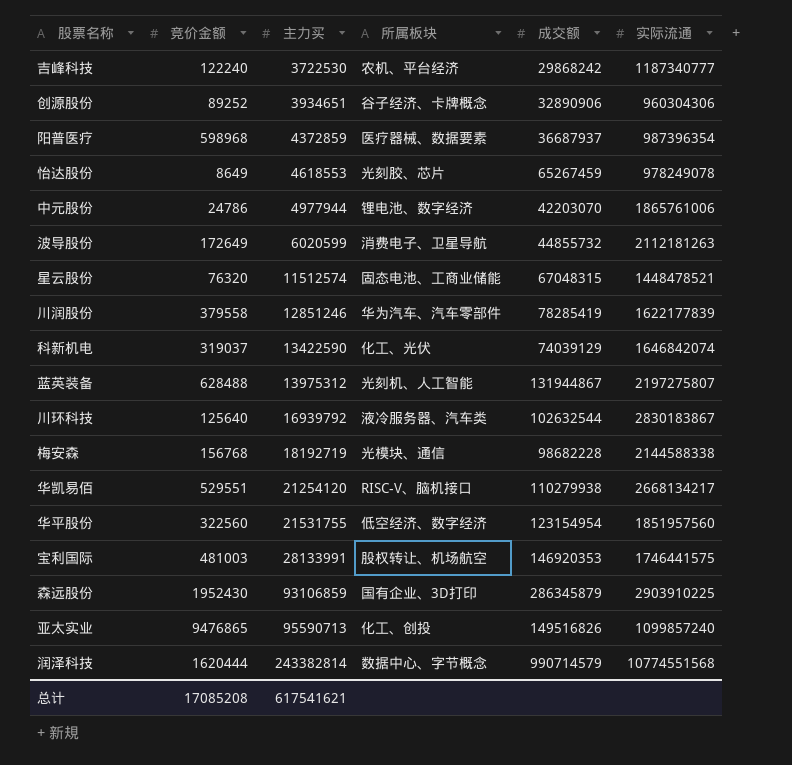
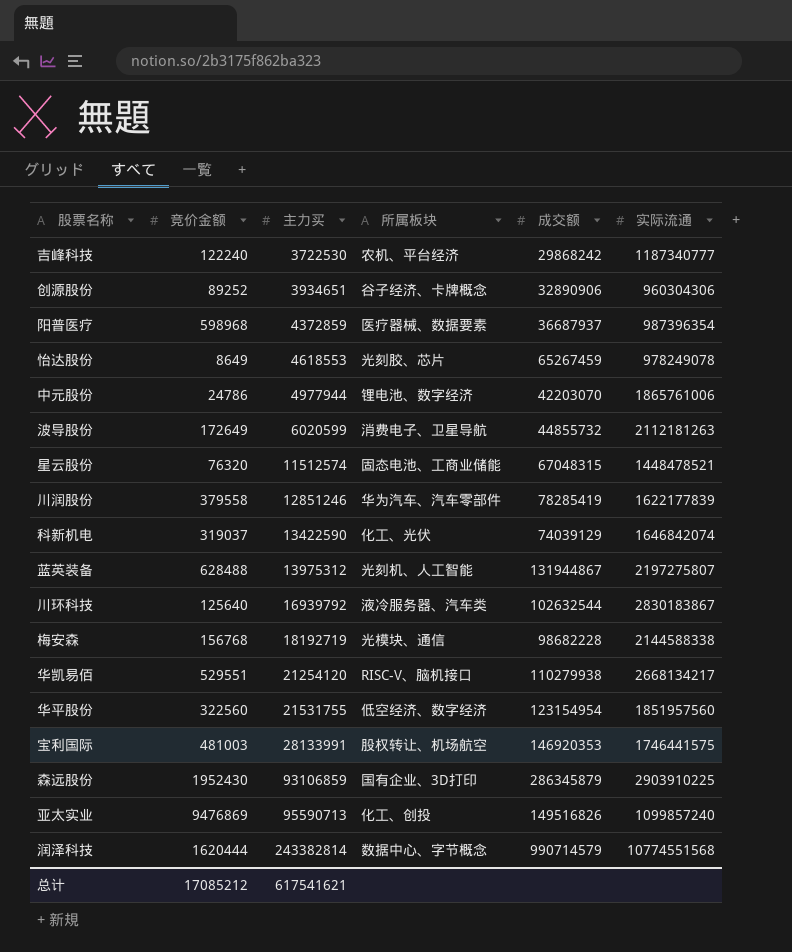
亚太实业 | 竞价金额: 9476865 -> 9476869
总计 | 竞价金额: 17085208 -> 17085212

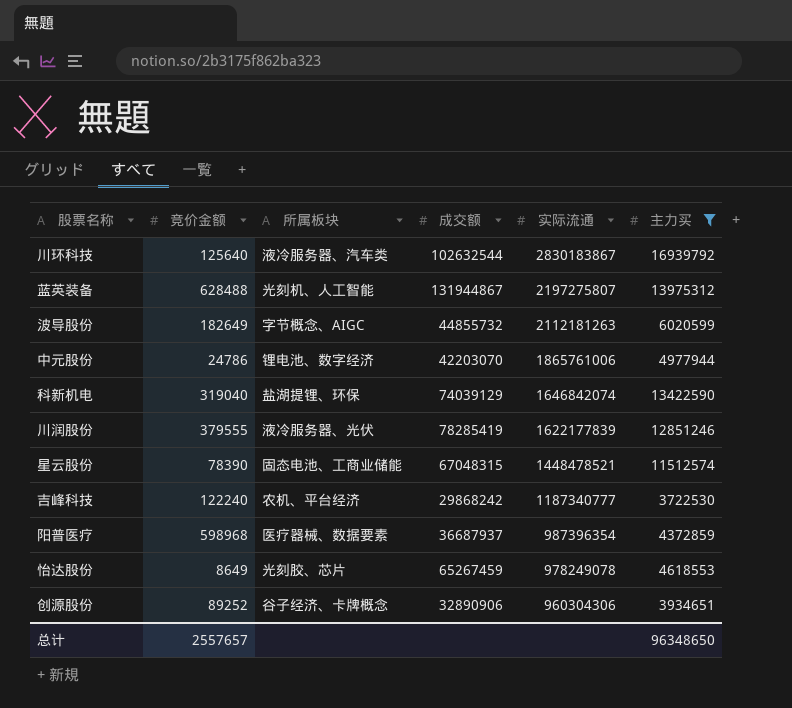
filter: none -> 主力买 <= 16939792
row order: 主力买 ascending -> 实际流通 descending
column 主力买 | position: 3 -> 6
波导股份 | 竞价金额: 172649 -> 182649
波导股份 | 所属板块: 消费电子、卫星导航 -> 字节概念、AIGC
科新机电 | 竞价金额: 319037 -> 319040
科新机电 | 所属板块: 化工、光伏 -> 盐湖提锂、环保
川润股份 | 竞价金额: 379558 -> 379555
川润股份 | 所属板块: 华为汽车、汽车零部件 -> 液冷服务器、光伏
星云股份 | 竞价金额: 76320 -> 78390
总计 | 竞价金额: 17085212 -> 2557657
总计 | 主力买: 617541621 -> 96348650

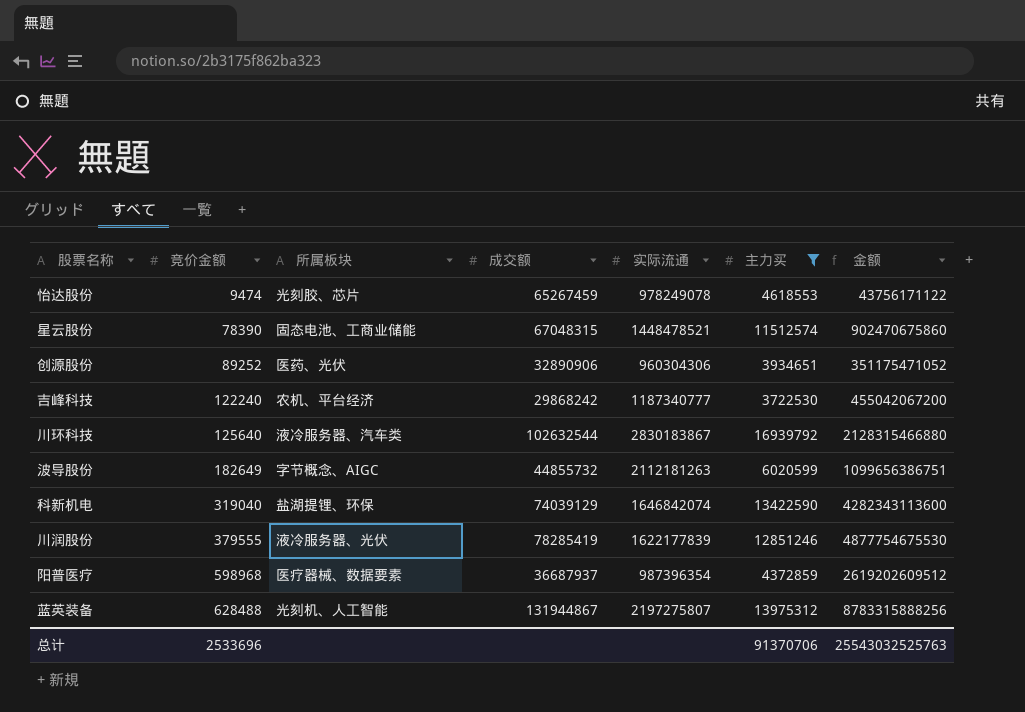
row order: 实际流通 descending -> 竞价金额 ascending
column 金额 | formula: none -> [竞价金额] * [主力买]
row 中元股份: 24786 | 锂电池、数字经济 | 42203070 | 1865761006 | 4977944 -> none
怡达股份 | 竞价金额: 8649 -> 9474
创源股份 | 所属板块: 谷子经济、卡牌概念 -> 医药、光伏
总计 | 竞价金额: 2557657 -> 2533696
总计 | 主力买: 96348650 -> 91370706

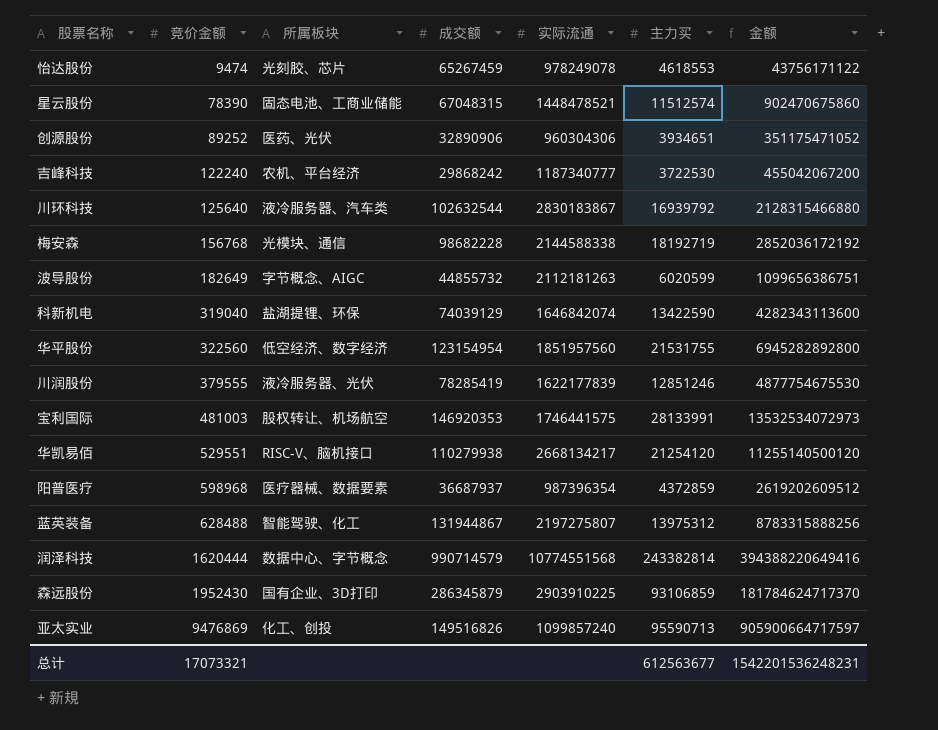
filter: 主力买 <= 16939792 -> none
蓝英装备 | 所属板块: 光刻机、人工智能 -> 智能驾驶、化工
总计 | 竞价金额: 2533696 -> 17073321
总计 | 主力买: 91370706 -> 612563677
总计 | 金额: 25543032525763 -> 1542201536248231

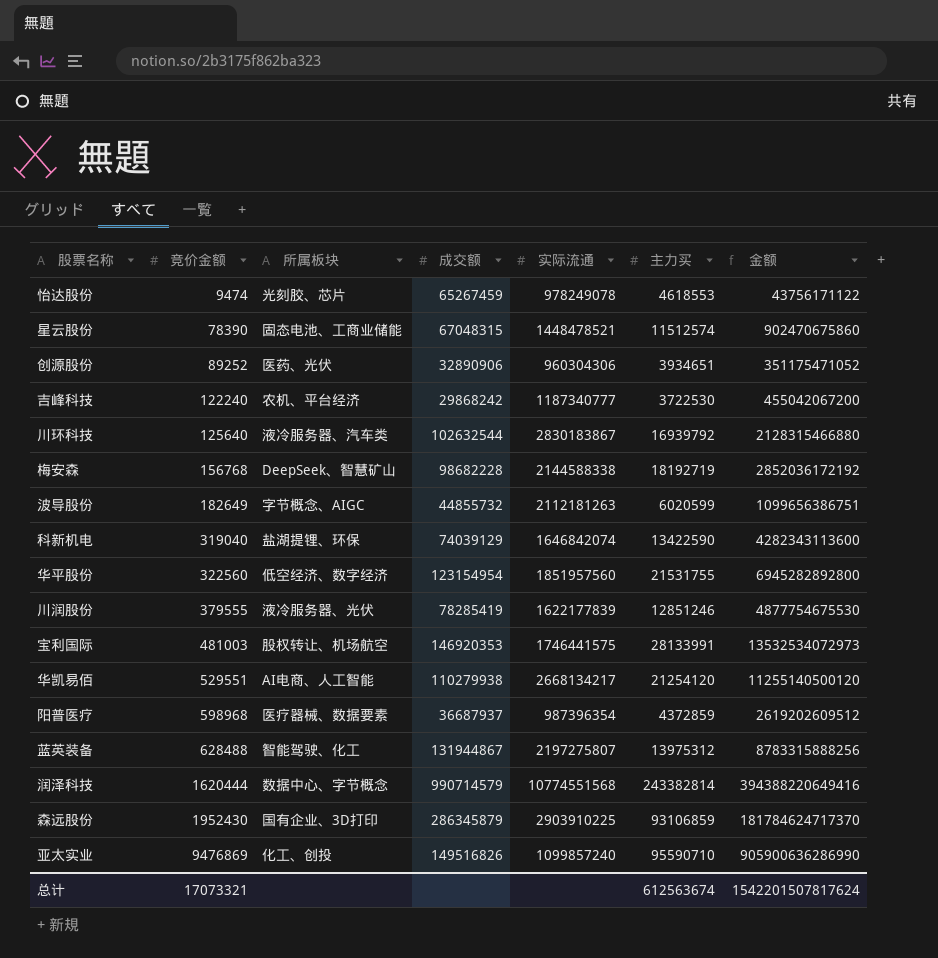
梅安森 | 所属板块: 光模块、通信 -> DeepSeek、智慧矿山
华凯易佰 | 所属板块: RISC-V、脑机接口 -> AI电商、人工智能
亚太实业 | 主力买: 95590713 -> 95590710
亚太实业 | 金额: 905900664717597 -> 905900636286990
总计 | 主力买: 612563677 -> 612563674
总计 | 金额: 1542201536248231 -> 1542201507817624

